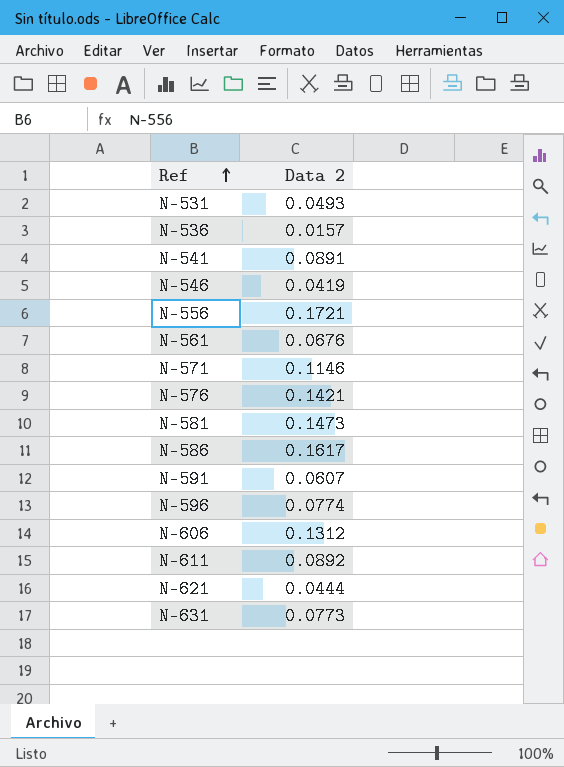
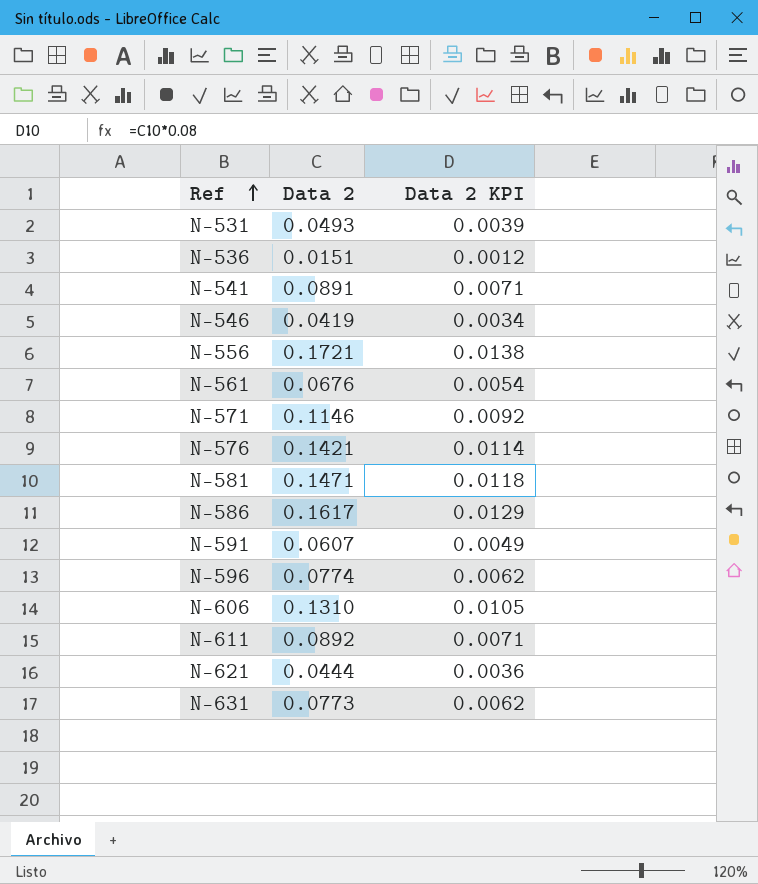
column Data 2 KPI | formula: none -> [Data 2] * 0.08
N-536 | Data 2: 0.0157 -> 0.0151
N-581 | Data 2: 0.1473 -> 0.1471
N-606 | Data 2: 0.1312 -> 0.1310

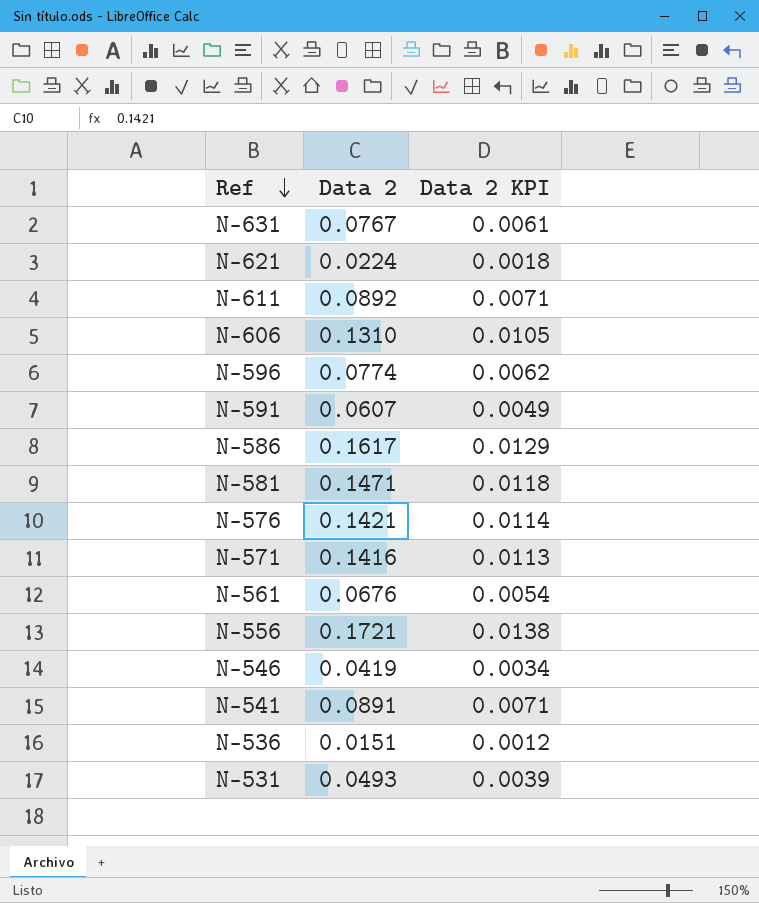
row order: Ref ascending -> Ref descending
N-631 | Data 2: 0.0773 -> 0.0767
N-631 | Data 2 KPI: 0.0062 -> 0.0061
N-621 | Data 2: 0.0444 -> 0.0224
N-621 | Data 2 KPI: 0.0036 -> 0.0018
N-571 | Data 2: 0.1146 -> 0.1416
N-571 | Data 2 KPI: 0.0092 -> 0.0113

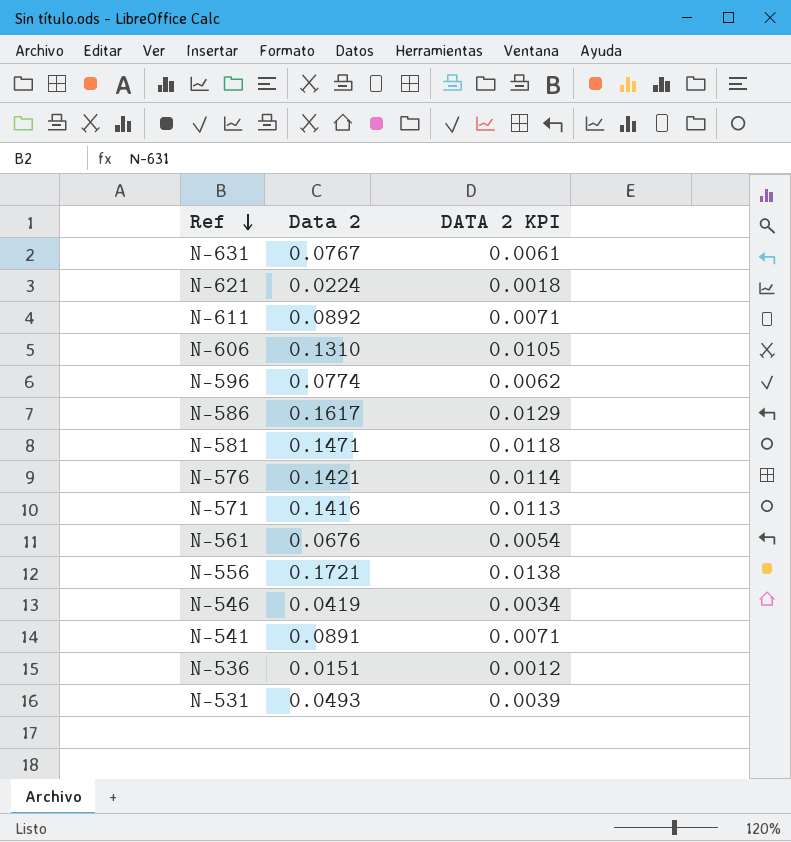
column name: Data 2 KPI -> DATA 2 KPI
row N-591: 0.0607 | 0.0049 -> none

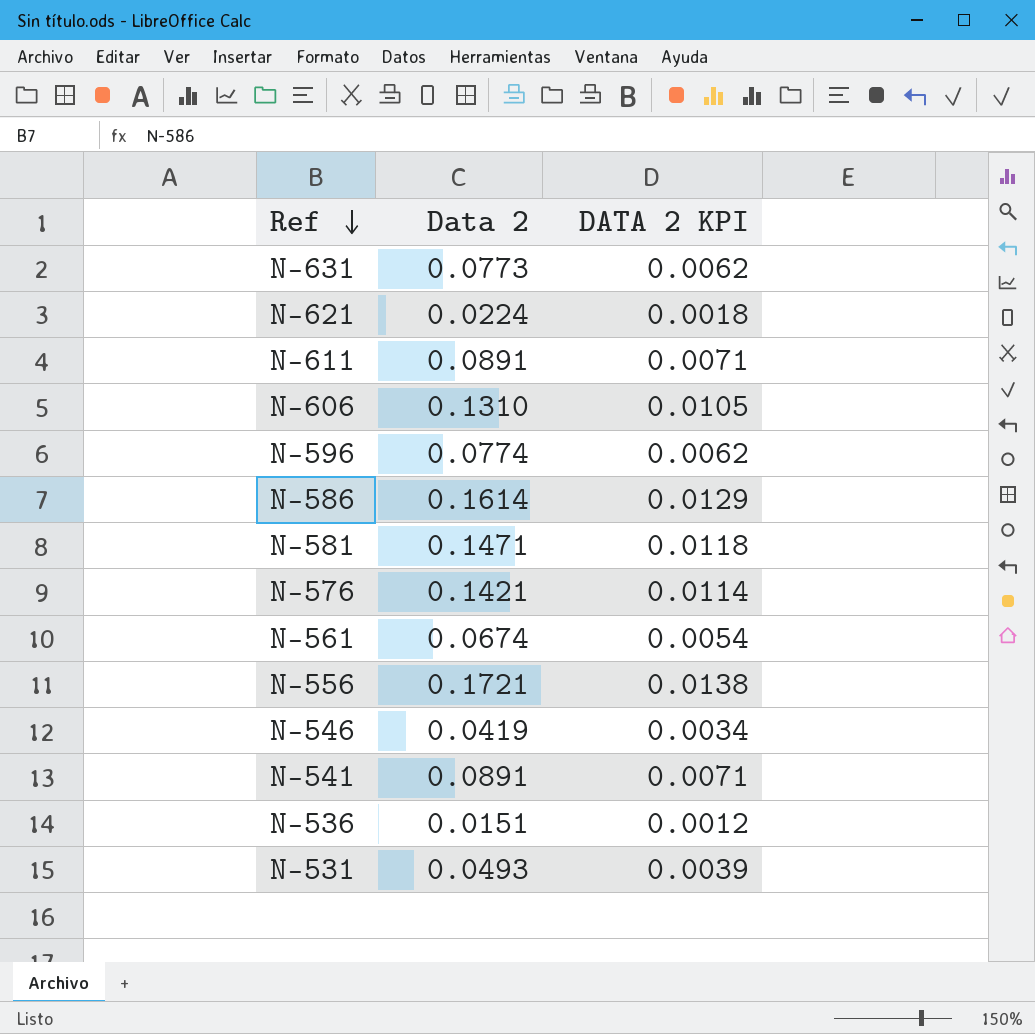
row N-571: 0.1416 | 0.0113 -> none
N-631 | Data 2: 0.0767 -> 0.0773
N-631 | DATA 2 KPI: 0.0061 -> 0.0062
N-611 | Data 2: 0.0892 -> 0.0891
N-586 | Data 2: 0.1617 -> 0.1614
N-561 | Data 2: 0.0676 -> 0.0674

